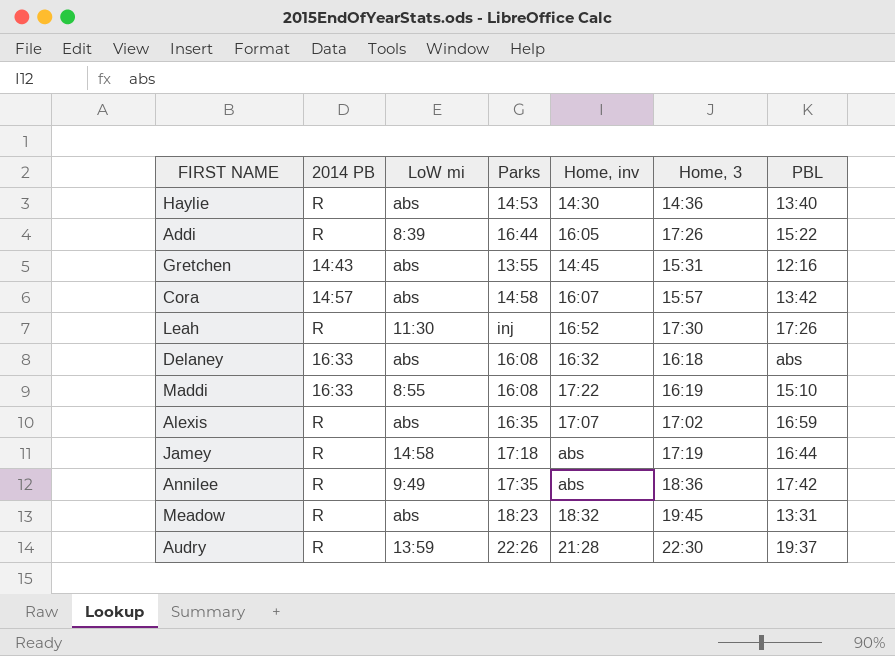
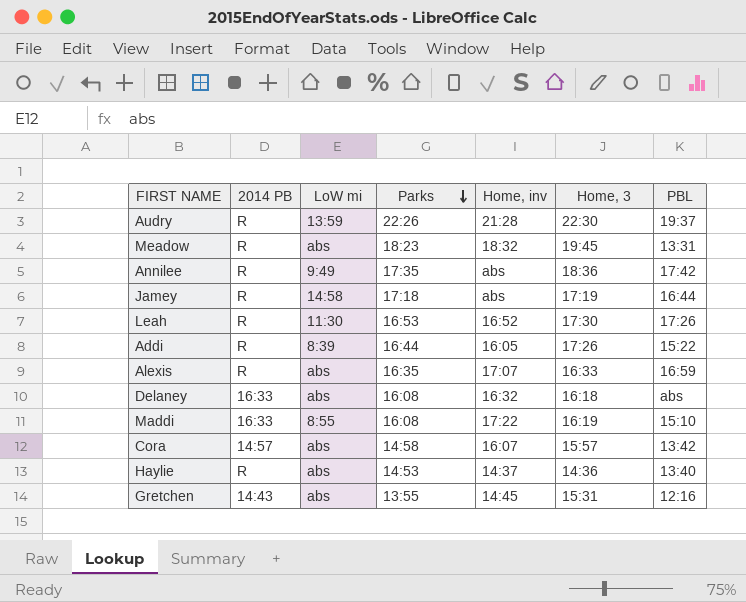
row order: none -> Parks descending
Leah | Parks: inj -> 16:53
Alexis | Home, 3: 17:02 -> 16:33
Haylie | Home, inv: 14:30 -> 14:37

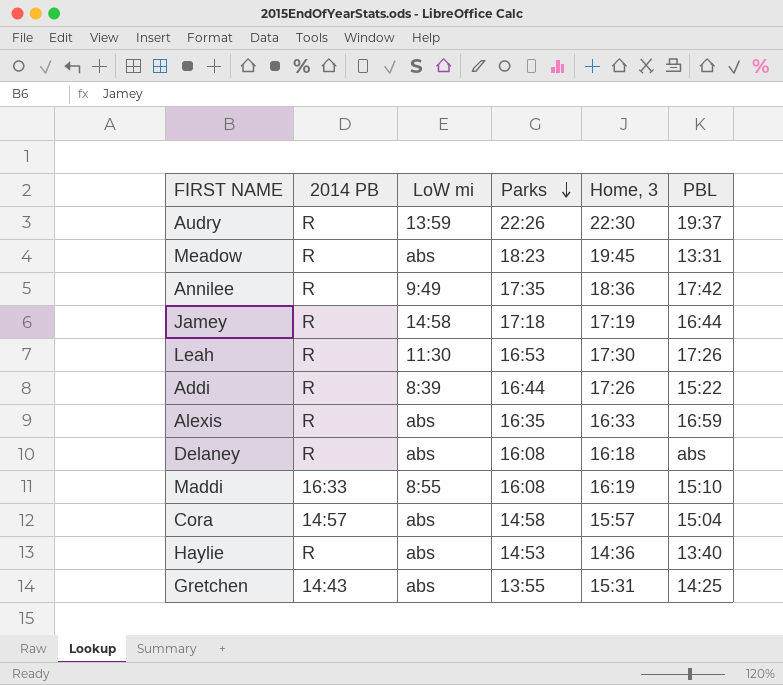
column Home, inv | position: 5 -> none
Delaney | 2014 PB: 16:33 -> R
Cora | PBL: 13:42 -> 15:04
Gretchen | PBL: 12:16 -> 14:25

